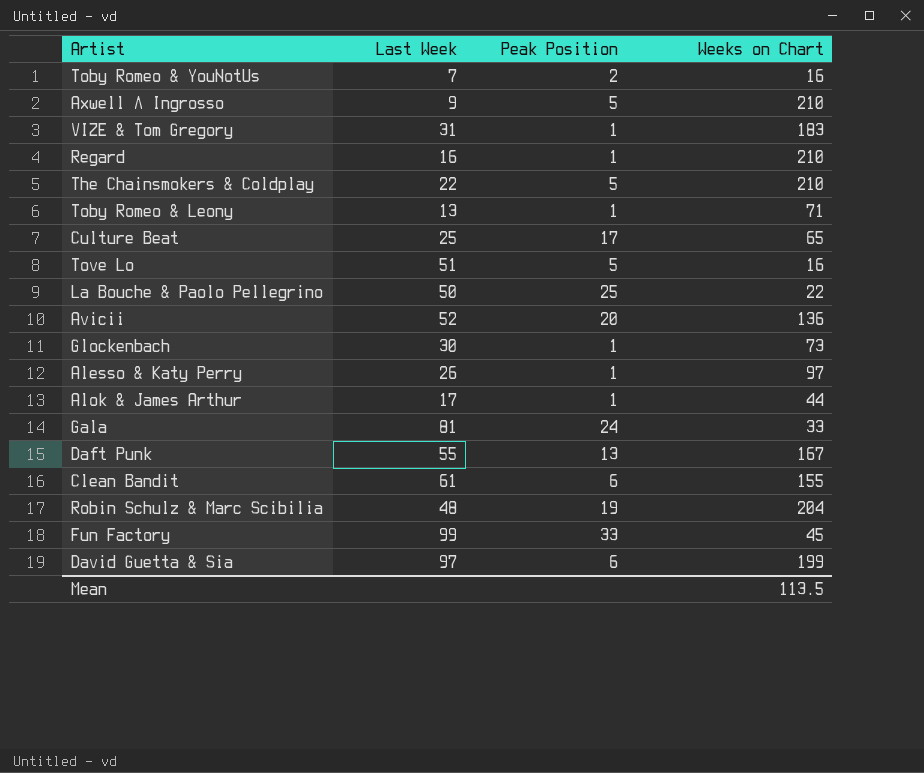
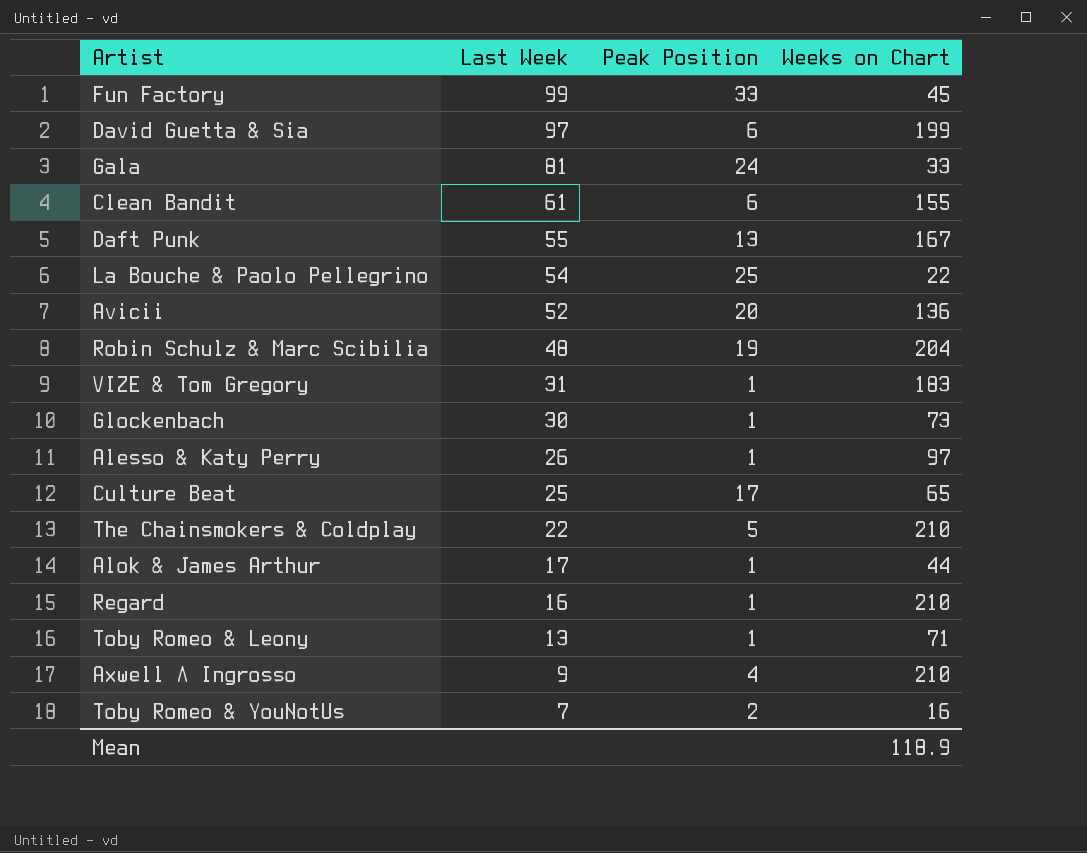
row order: none -> Last Week descending
row Tove Lo: 51 | 5 | 16 -> none
La Bouche & Paolo Pellegrino | Last Week: 50 -> 54
Axwell Λ Ingrosso | Peak Position: 5 -> 4
Mean | Weeks on Chart: 113.5 -> 118.9

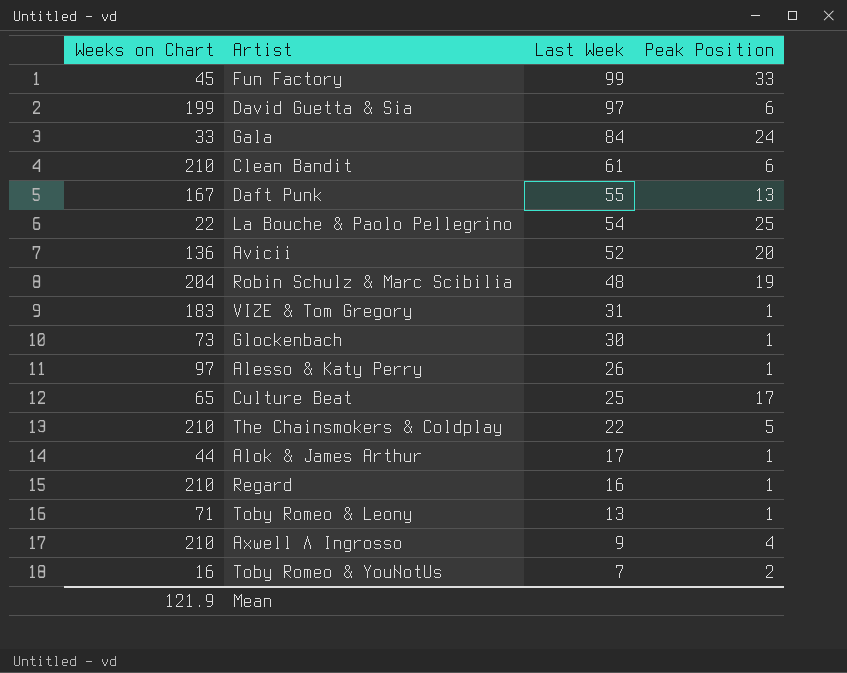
column Weeks on Chart | position: 4 -> 1
Gala | Last Week: 81 -> 84
Clean Bandit | Weeks on Chart: 155 -> 210
Mean | Weeks on Chart: 118.9 -> 121.9

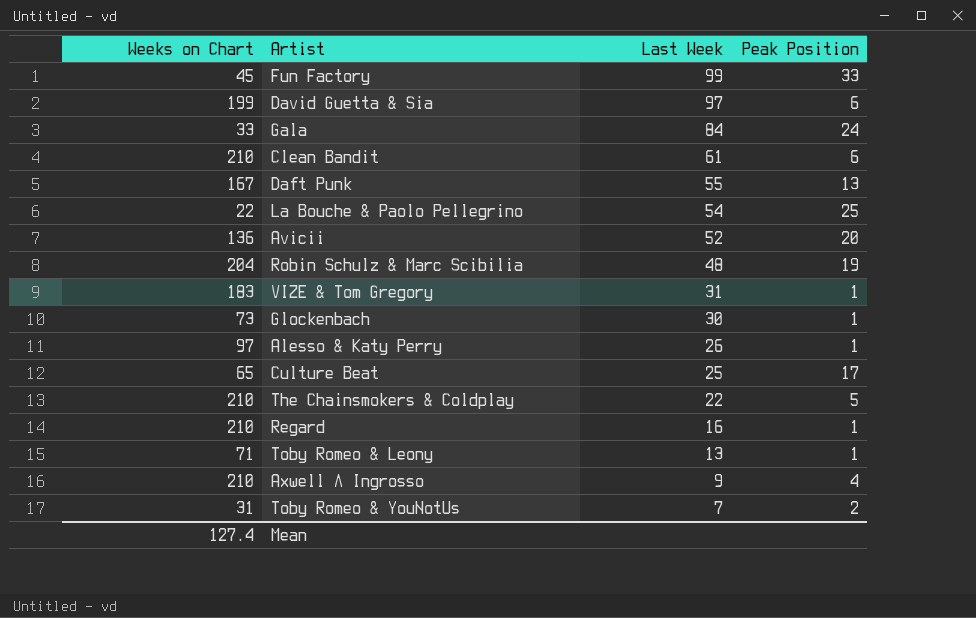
row Alok & James Arthur: 44 | 17 | 1 -> none
Toby Romeo & YouNotUs | Weeks on Chart: 16 -> 31
Mean | Weeks on Chart: 121.9 -> 127.4

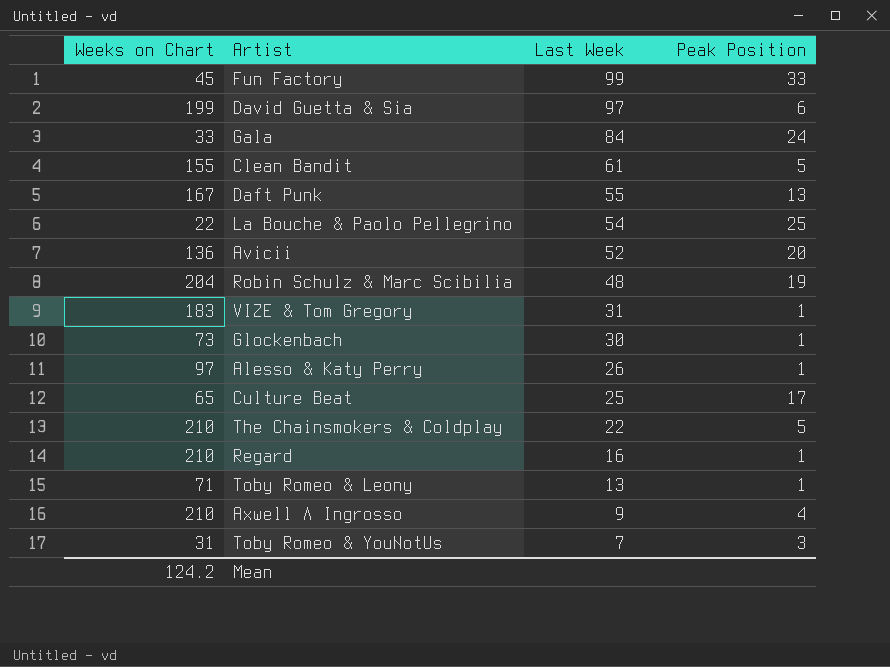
Clean Bandit | Weeks on Chart: 210 -> 155
Clean Bandit | Peak Position: 6 -> 5
Toby Romeo & YouNotUs | Peak Position: 2 -> 3
Mean | Weeks on Chart: 127.4 -> 124.2

